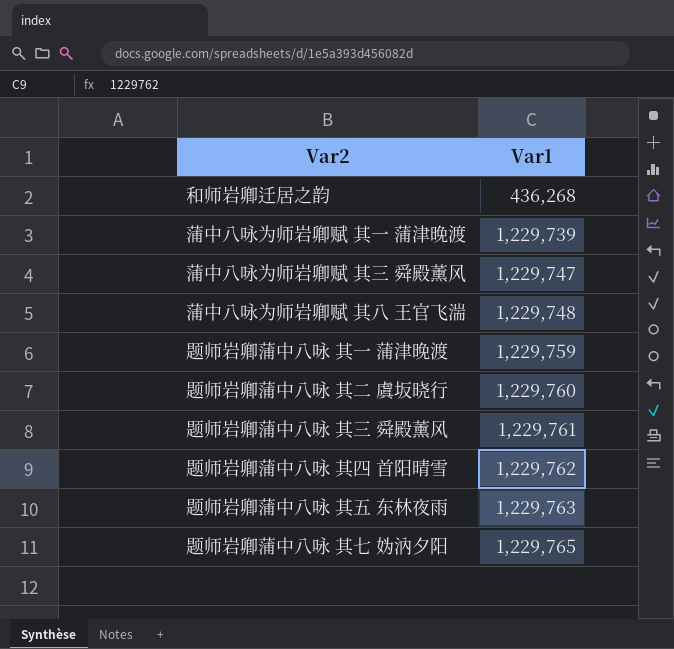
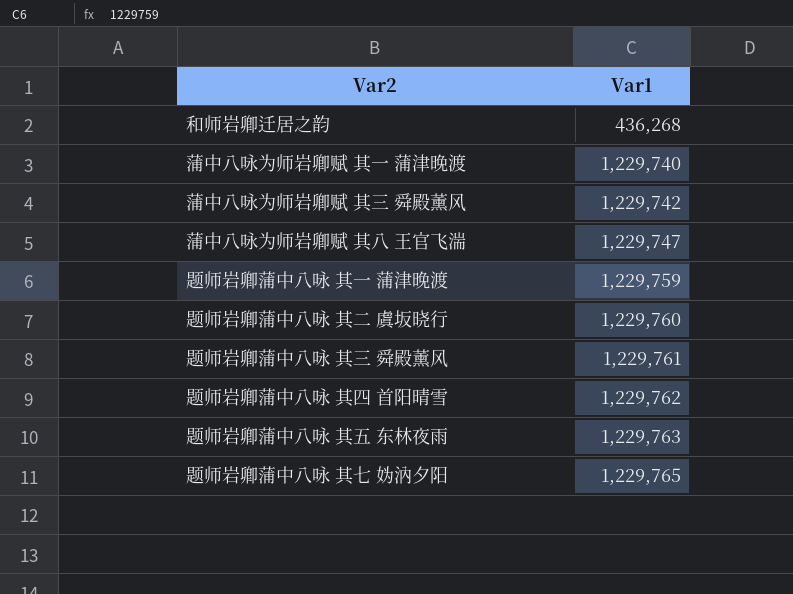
蒲中八咏为师岩卿赋 其一 蒲津晚渡 | Var1: 1,229,739 -> 1,229,740
蒲中八咏为师岩卿赋 其三 舜殿薰风 | Var1: 1,229,747 -> 1,229,742
蒲中八咏为师岩卿赋 其八 王官飞湍 | Var1: 1,229,748 -> 1,229,747

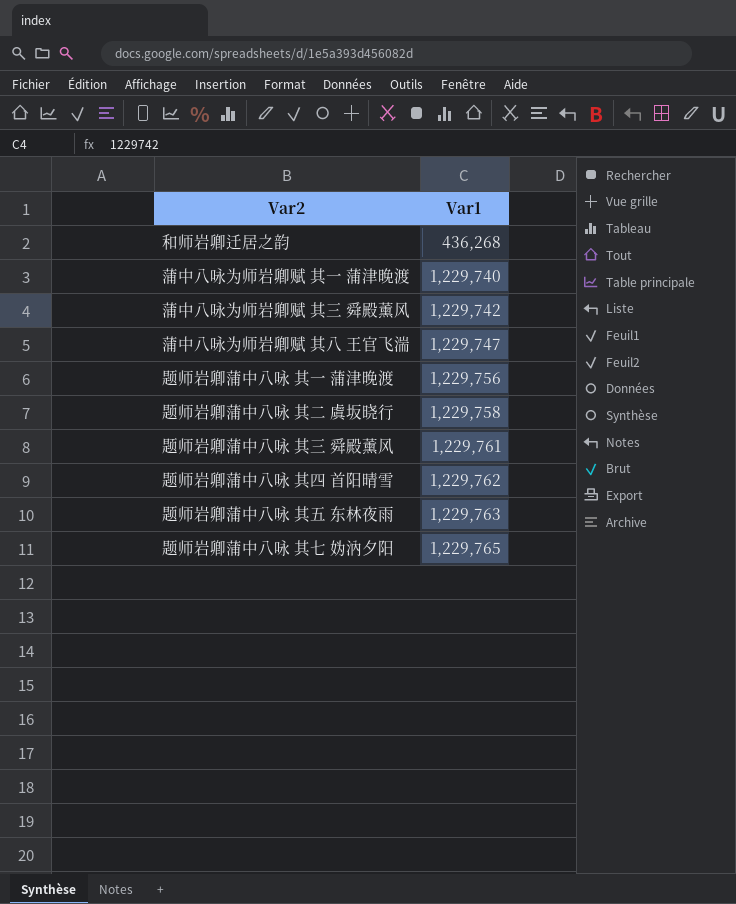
题师岩卿蒲中八咏 其一 蒲津晚渡 | Var1: 1,229,759 -> 1,229,756
题师岩卿蒲中八咏 其二 虞坂晓行 | Var1: 1,229,760 -> 1,229,758

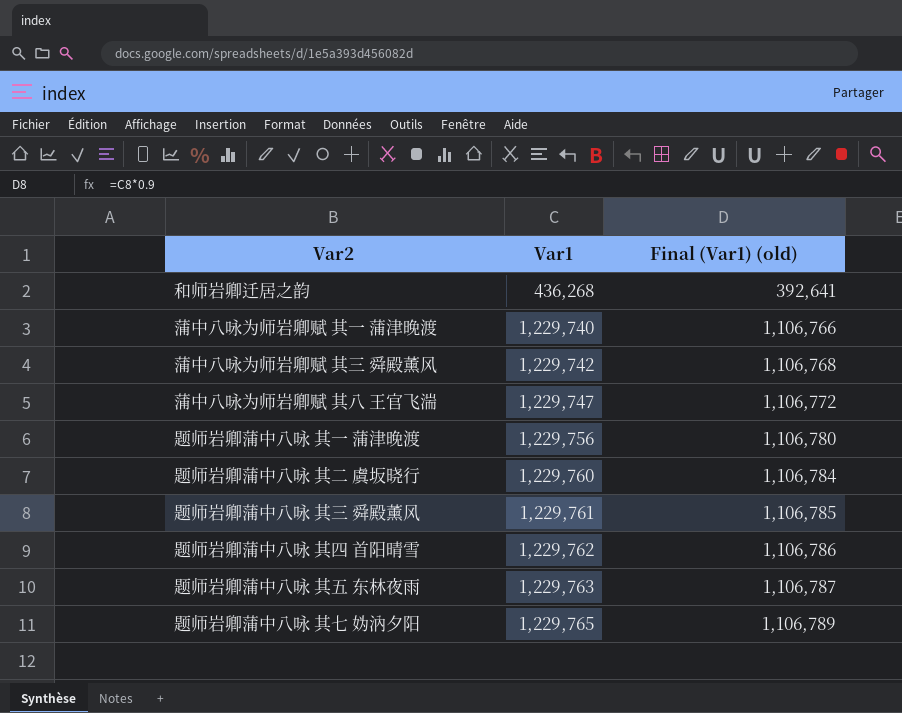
column Final (Var1) (old) | formula: none -> [Var1] * 0.9
题师岩卿蒲中八咏 其二 虞坂晓行 | Var1: 1,229,758 -> 1,229,760

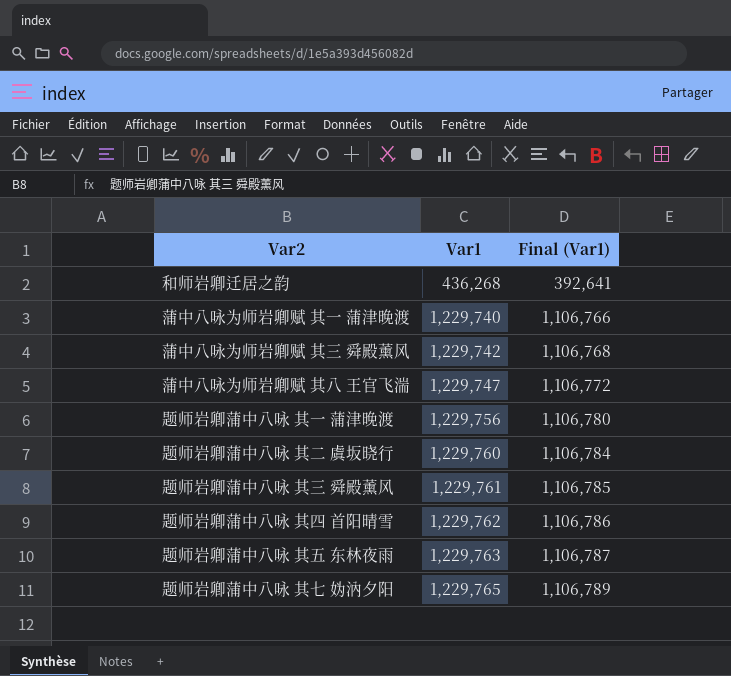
column name: Final (Var1) (old) -> Final (Var1)

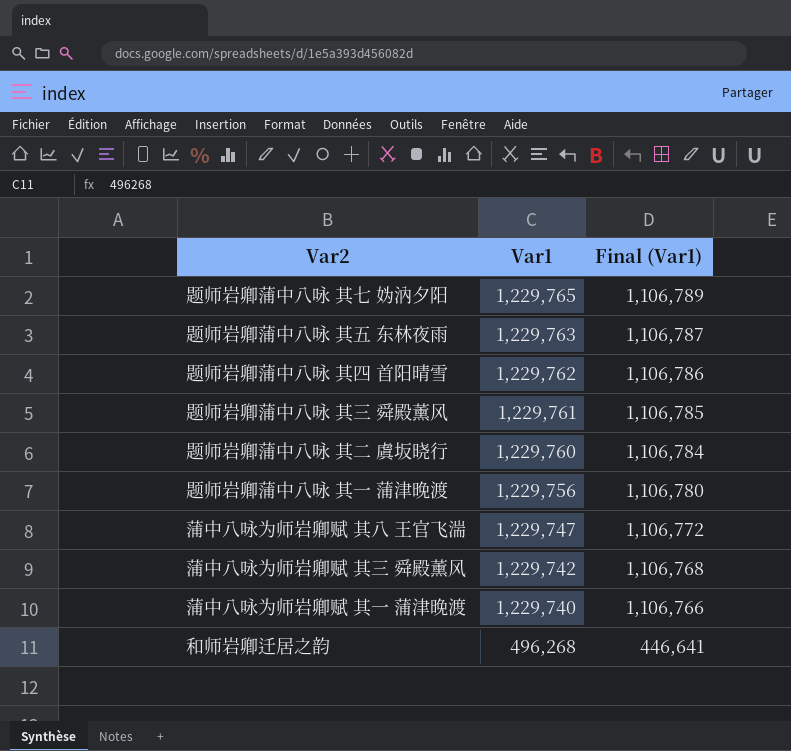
row order: Var1 ascending -> Var1 descending
和师岩卿迁居之韵 | Var1: 436,268 -> 496,268
和师岩卿迁居之韵 | Final (Var1): 392,641 -> 446,641

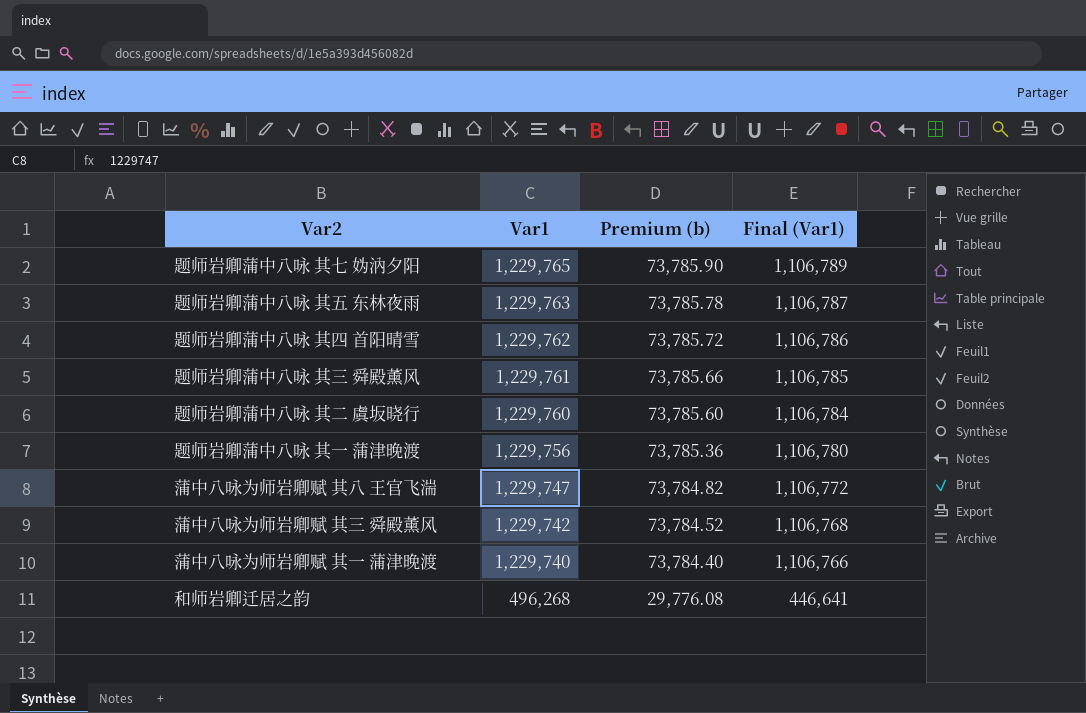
column Premium (b) | formula: none -> [Var1] * 0.06

